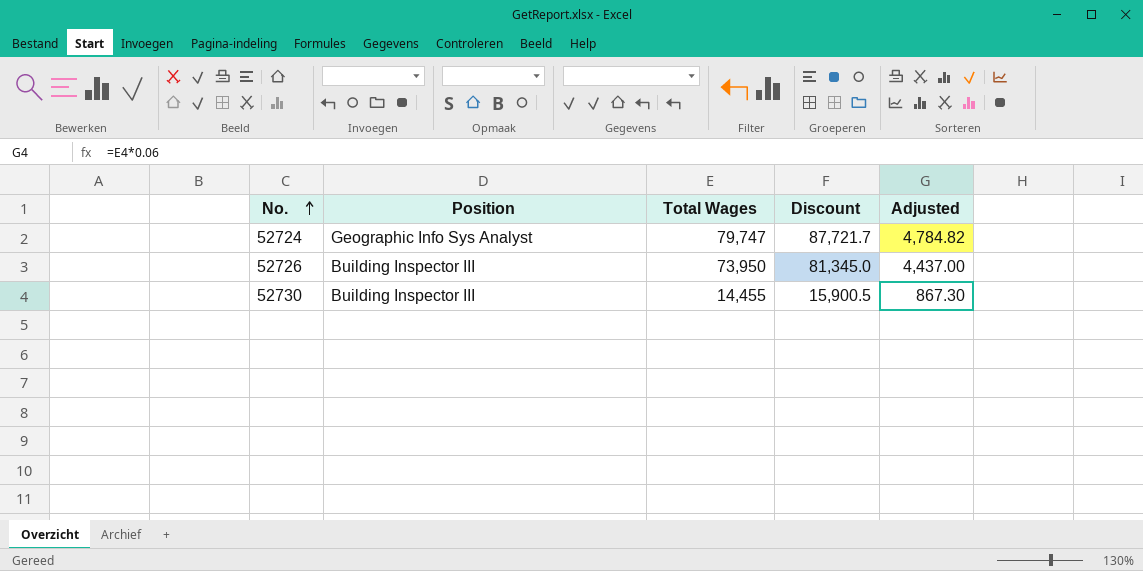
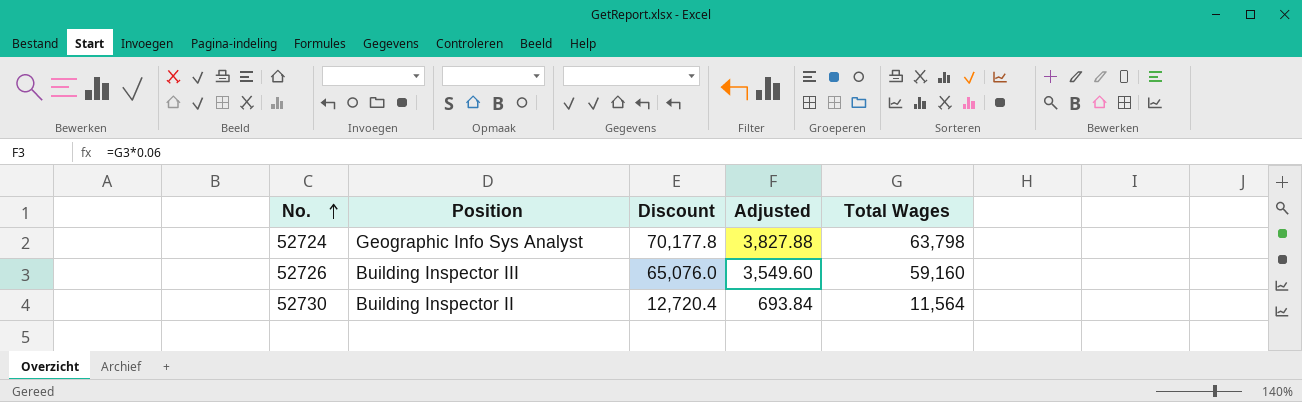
column Total Wages | position: 3 -> 5
52724 | Discount: 87,721.7 -> 70,177.8
52724 | Adjusted: 4,784.82 -> 3,827.88
52724 | Total Wages: 79,747 -> 63,798
52726 | Discount: 81,345.0 -> 65,076.0
52726 | Adjusted: 4,437.00 -> 3,549.60
52726 | Total Wages: 73,950 -> 59,160
52730 | Position: Building Inspector III -> Building Inspector II
52730 | Discount: 15,900.5 -> 12,720.4
52730 | Adjusted: 867.30 -> 693.84
52730 | Total Wages: 14,455 -> 11,564

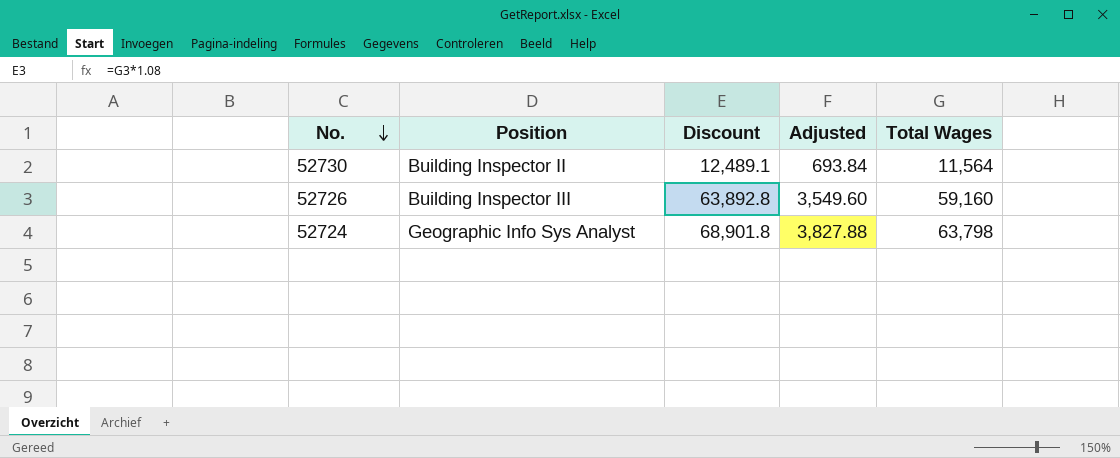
row order: No. ascending -> No. descending
column Discount | formula: [Total Wages] * 1.1 -> [Total Wages] * 1.08

